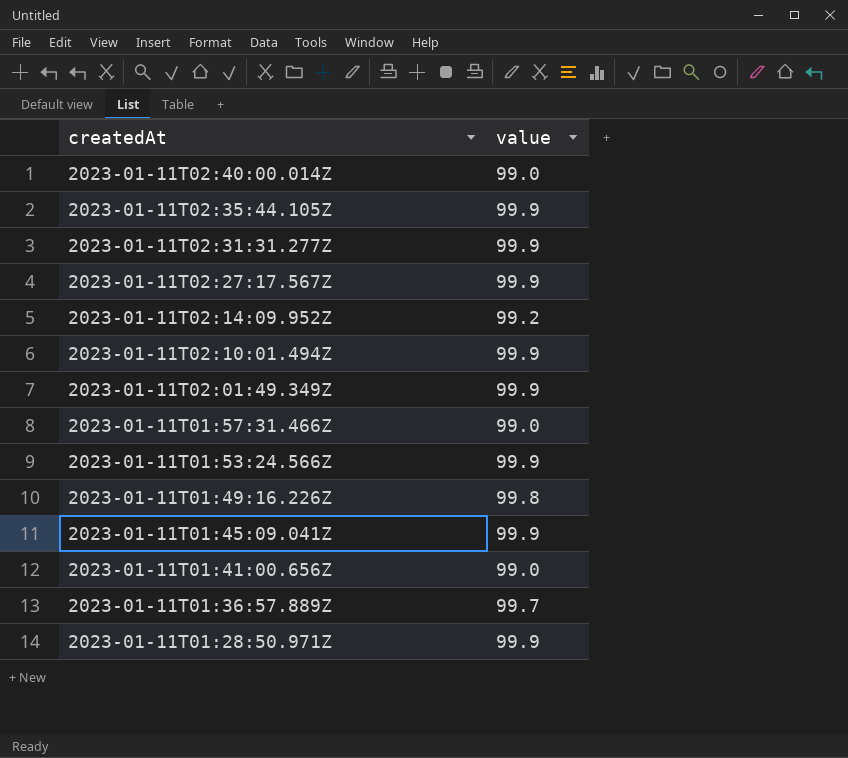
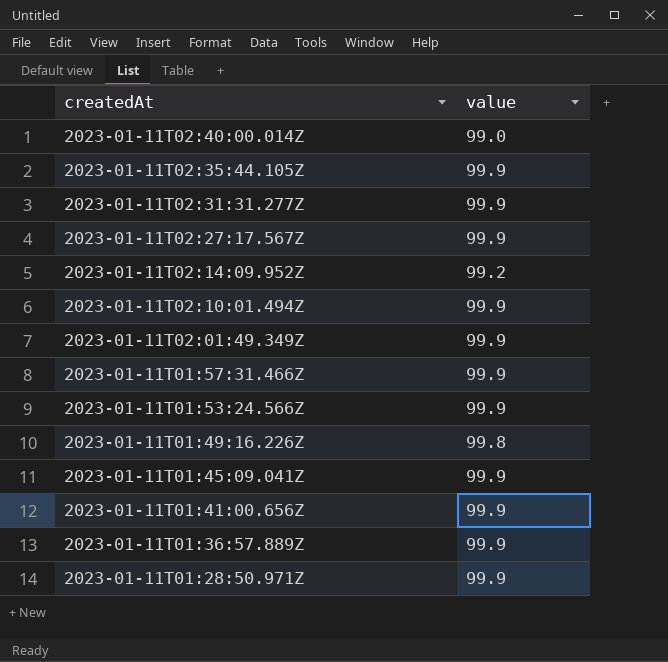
2023-01-11T01:57:31.466Z | value: 99.0 -> 99.9
2023-01-11T01:41:00.656Z | value: 99.0 -> 99.9
2023-01-11T01:36:57.889Z | value: 99.7 -> 99.9

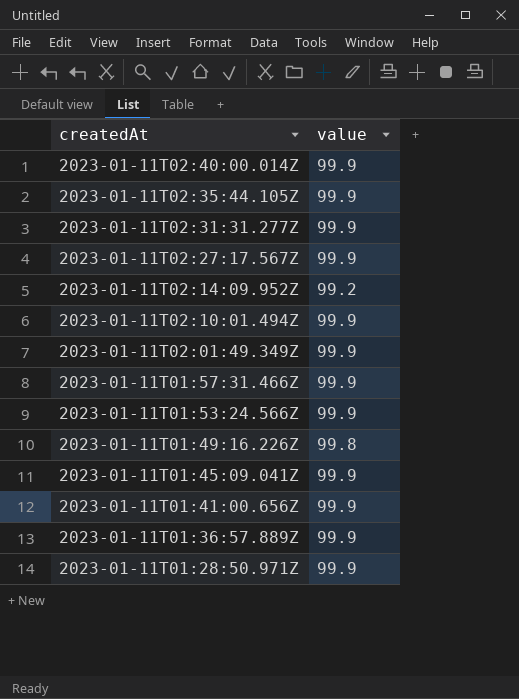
2023-01-11T02:40:00.014Z | value: 99.0 -> 99.9

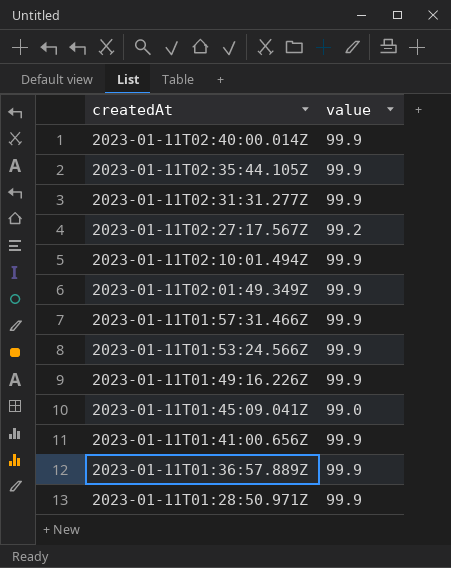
row 2023-01-11T02:14:09.952Z: 99.2 -> none
2023-01-11T02:27:17.567Z | value: 99.9 -> 99.2
2023-01-11T01:49:16.226Z | value: 99.8 -> 99.9
2023-01-11T01:45:09.041Z | value: 99.9 -> 99.0

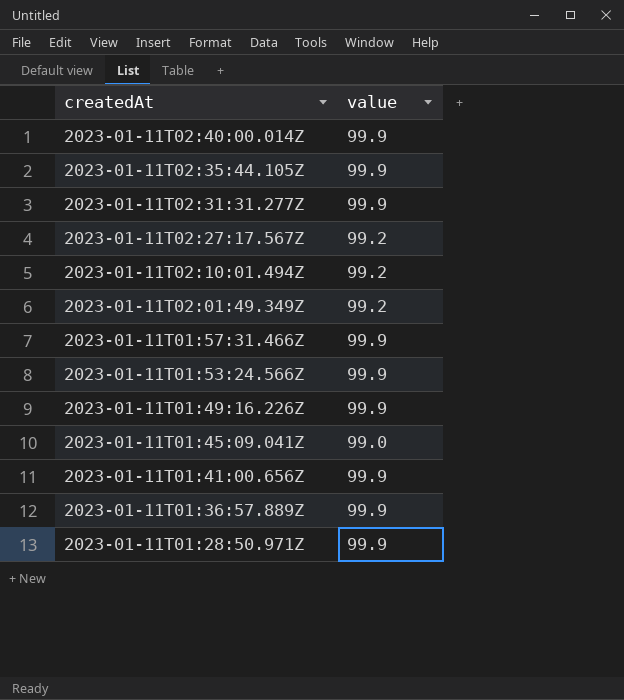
2023-01-11T02:10:01.494Z | value: 99.9 -> 99.2
2023-01-11T02:01:49.349Z | value: 99.9 -> 99.2

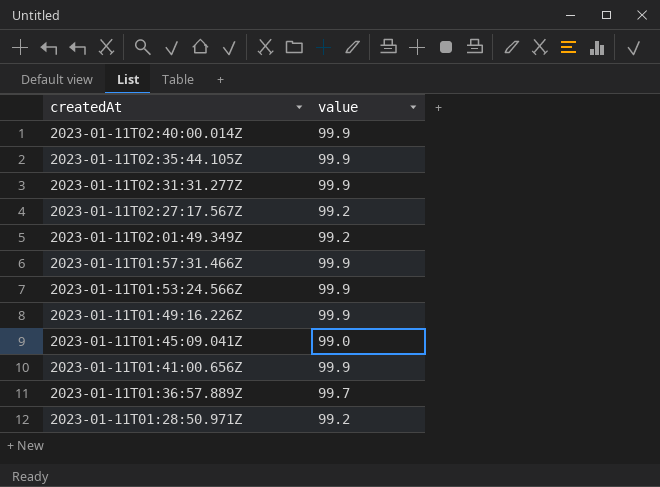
row 2023-01-11T02:10:01.494Z: 99.2 -> none
2023-01-11T01:36:57.889Z | value: 99.9 -> 99.7
2023-01-11T01:28:50.971Z | value: 99.9 -> 99.2

